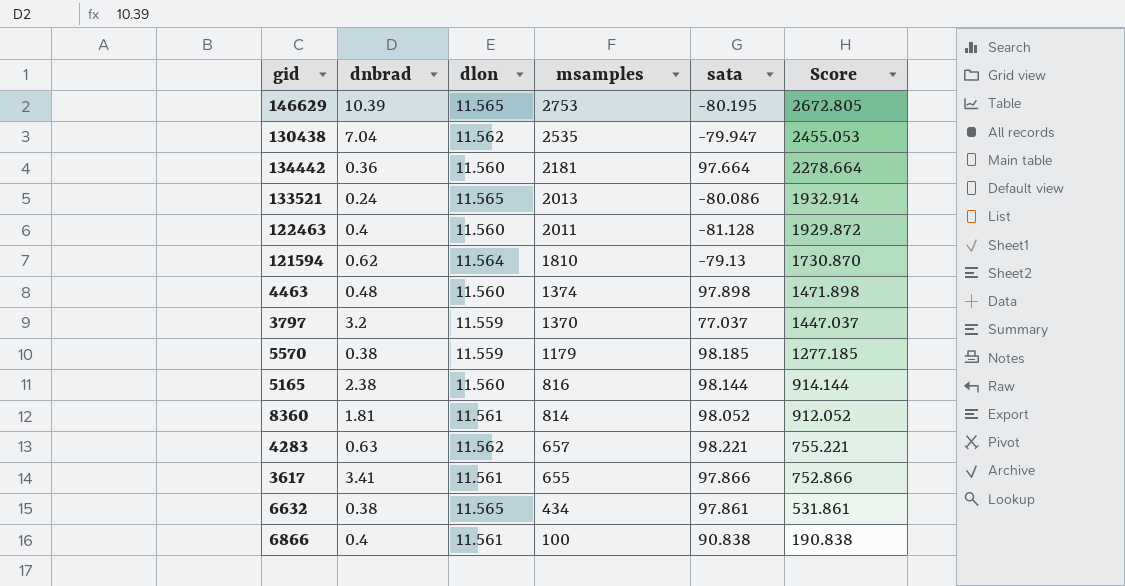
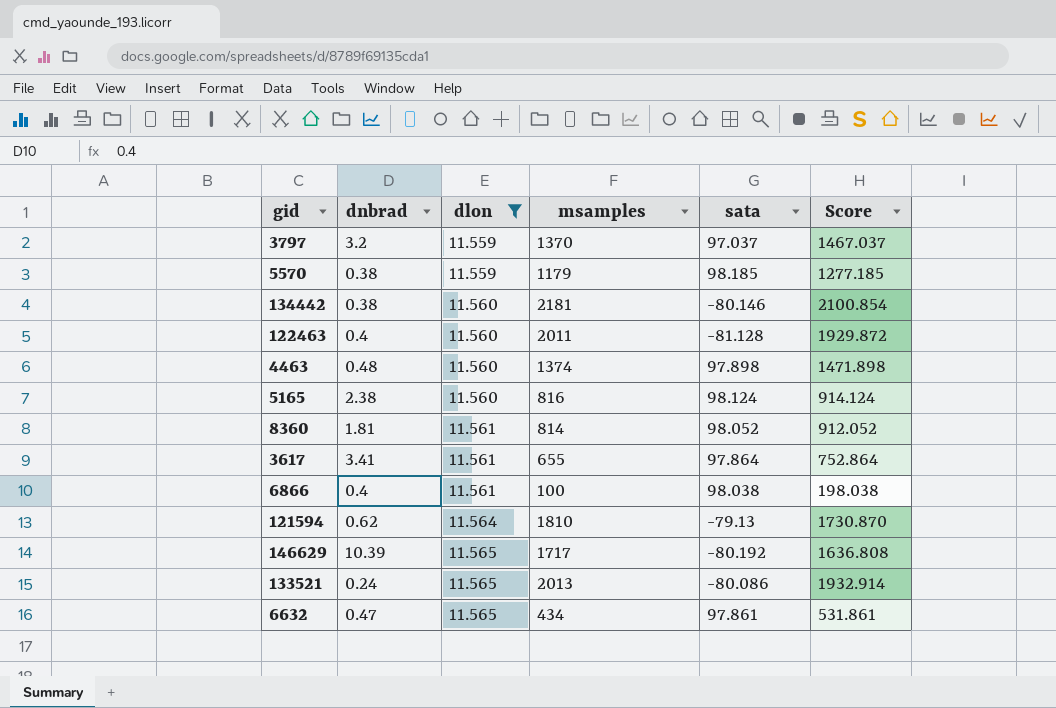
filter: none -> dlon != 11.562
row order: msamples descending -> dlon ascending
3797 | sata: 77.037 -> 97.037
3797 | Score: 1447.037 -> 1467.037
134442 | dnbrad: 0.36 -> 0.38
134442 | sata: 97.664 -> -80.146
134442 | Score: 2278.664 -> 2100.854
5165 | sata: 98.144 -> 98.124
5165 | Score: 914.144 -> 914.124
3617 | sata: 97.866 -> 97.864
3617 | Score: 752.866 -> 752.864
6866 | sata: 90.838 -> 98.038
6866 | Score: 190.838 -> 198.038
146629 | msamples: 2753 -> 1717
146629 | sata: -80.195 -> -80.192
146629 | Score: 2672.805 -> 1636.808
6632 | dnbrad: 0.38 -> 0.47

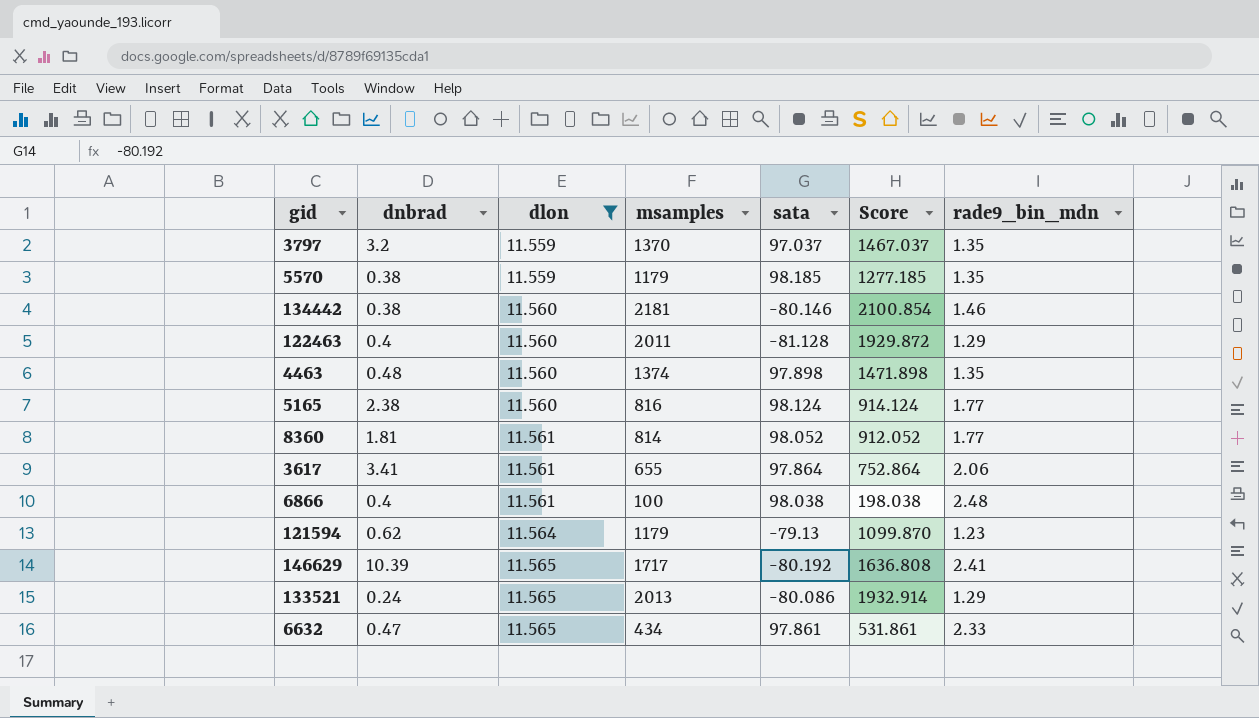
column rade9_bin_mdn | position: none -> 7
121594 | msamples: 1810 -> 1179
121594 | Score: 1730.870 -> 1099.870

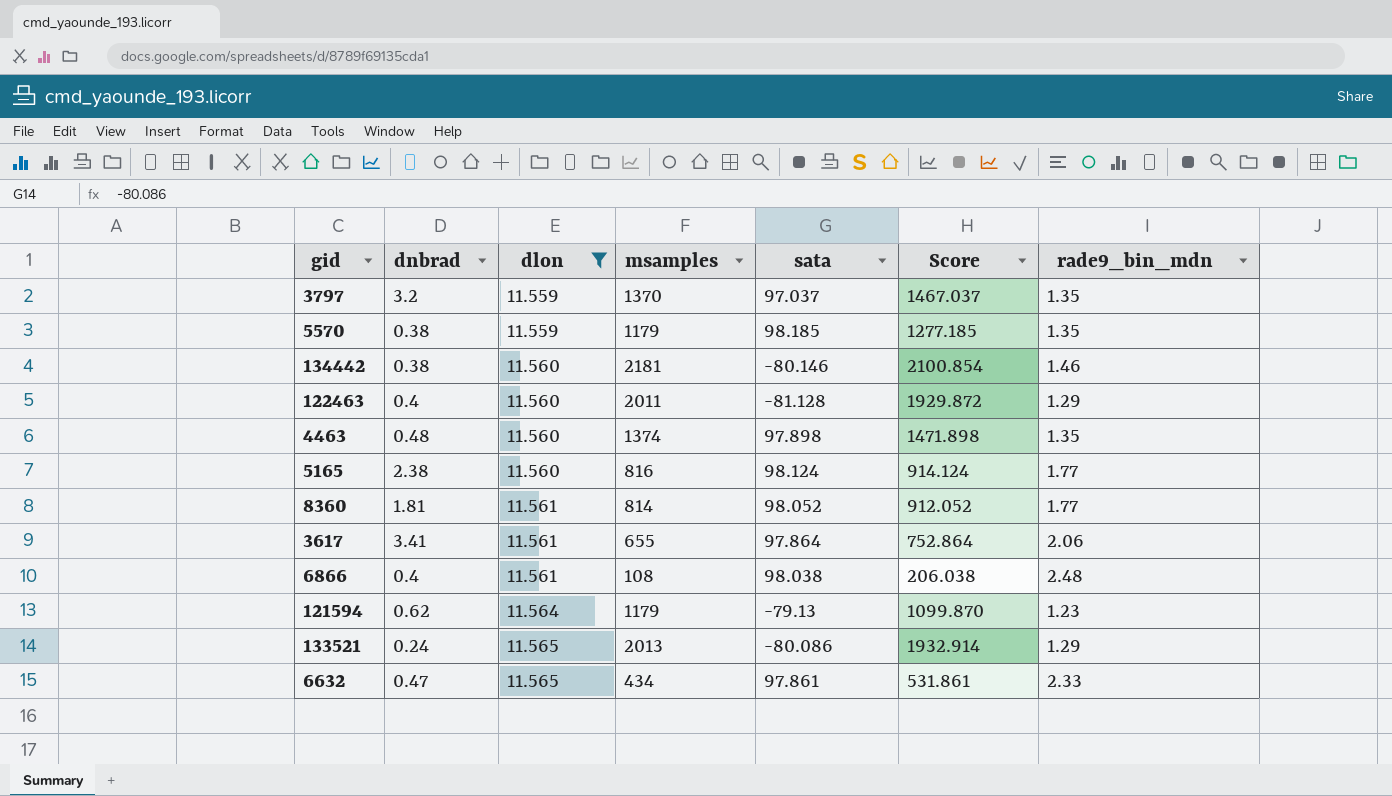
row 146629: 10.39 | 11.565 | 1717 | -80.192 | 1636.808 | 2.41 -> none
6866 | msamples: 100 -> 108
6866 | Score: 198.038 -> 206.038

